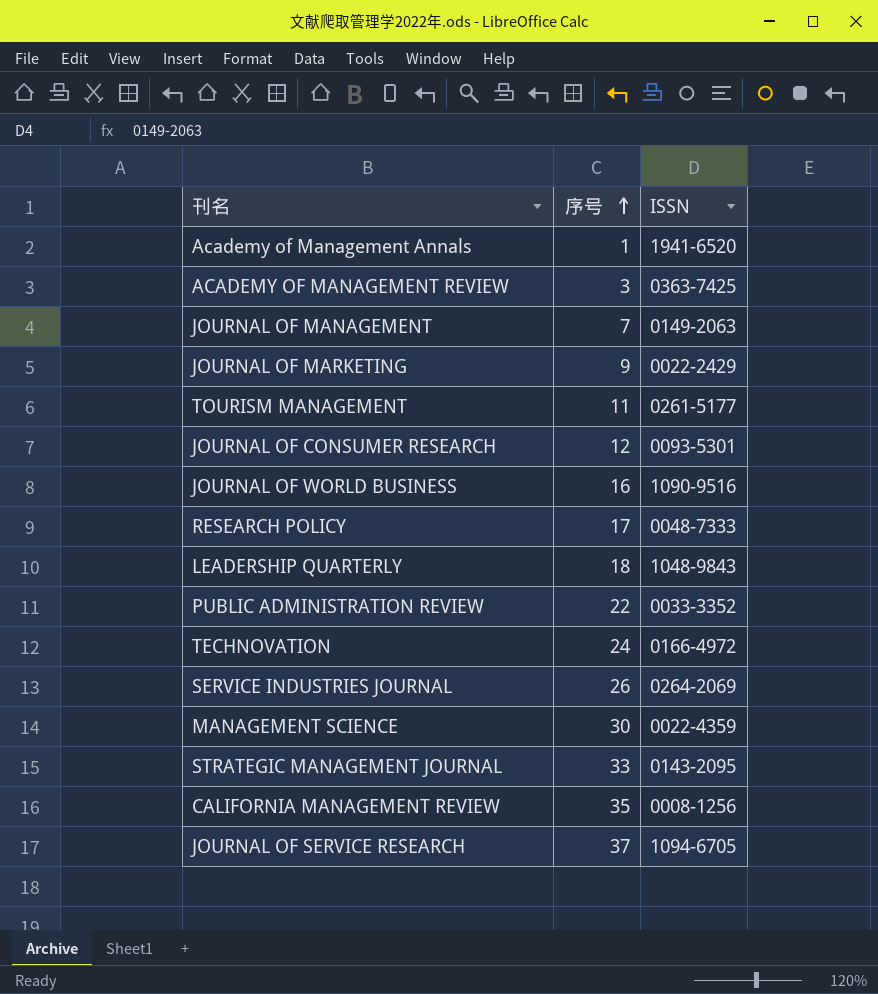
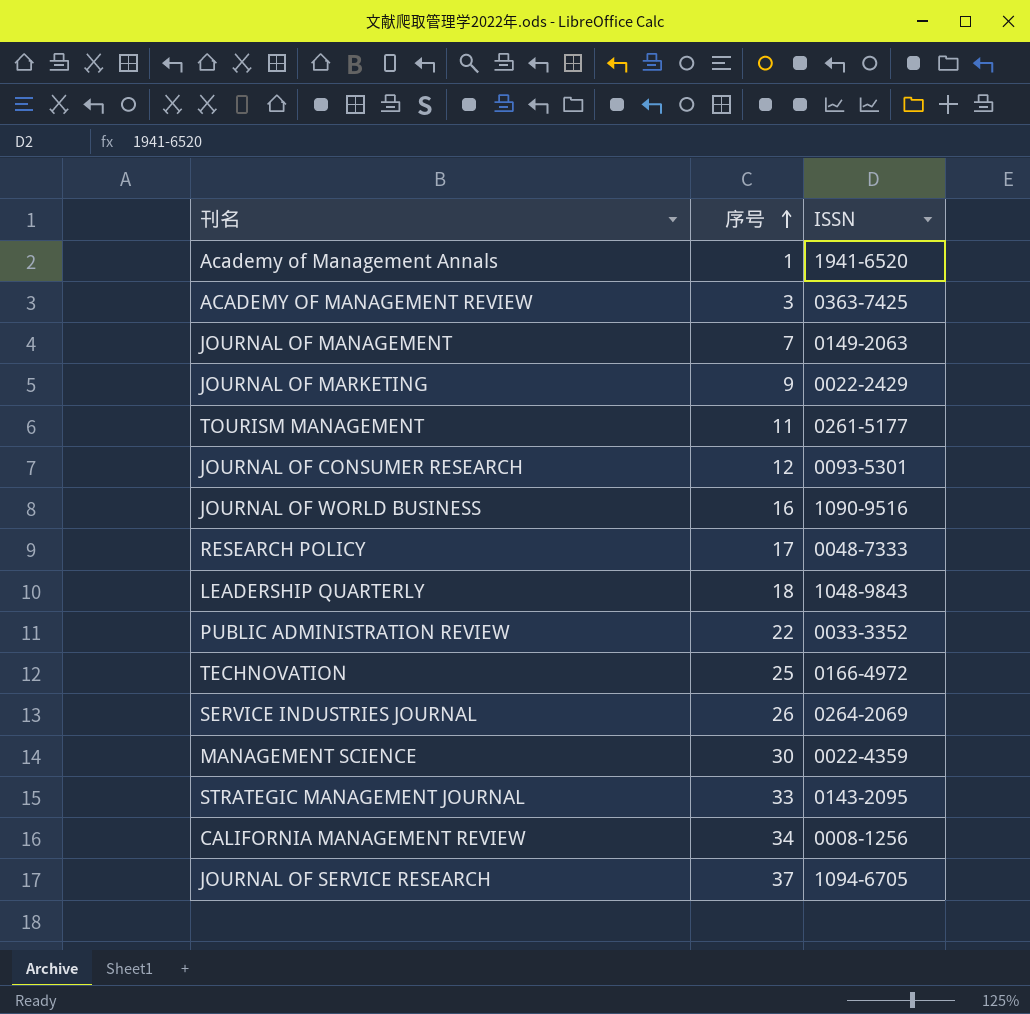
TECHNOVATION | 序号: 24 -> 25
CALIFORNIA MANAGEMENT REVIEW | 序号: 35 -> 34

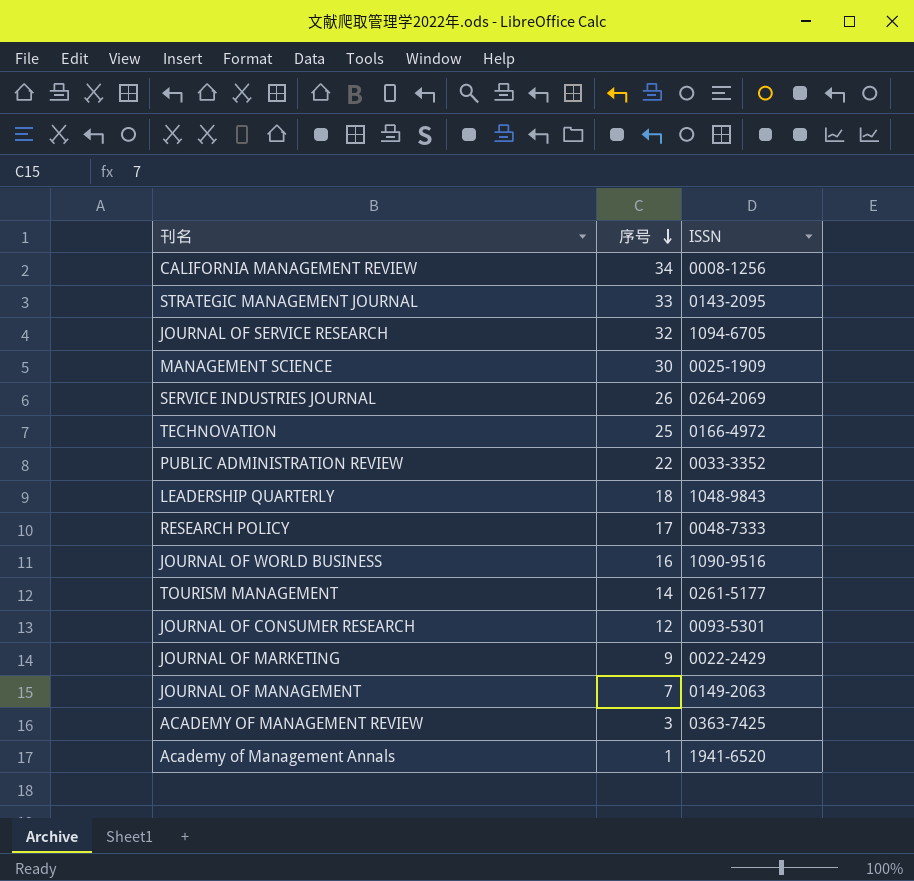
row order: 序号 ascending -> 序号 descending
JOURNAL OF SERVICE RESEARCH | 序号: 37 -> 32
MANAGEMENT SCIENCE | ISSN: 0022-4359 -> 0025-1909
TOURISM MANAGEMENT | 序号: 11 -> 14

